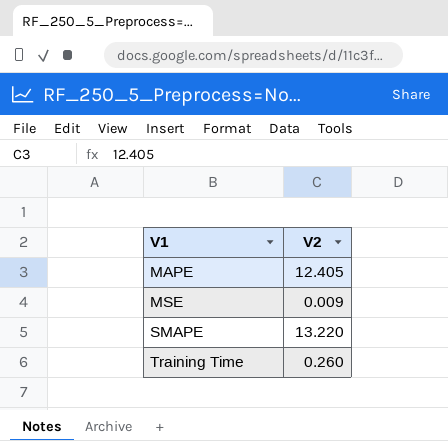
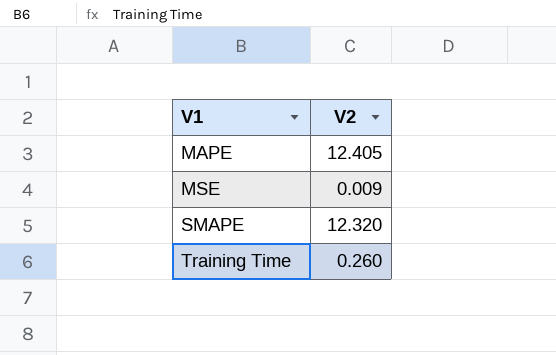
SMAPE | V2: 13.220 -> 12.320

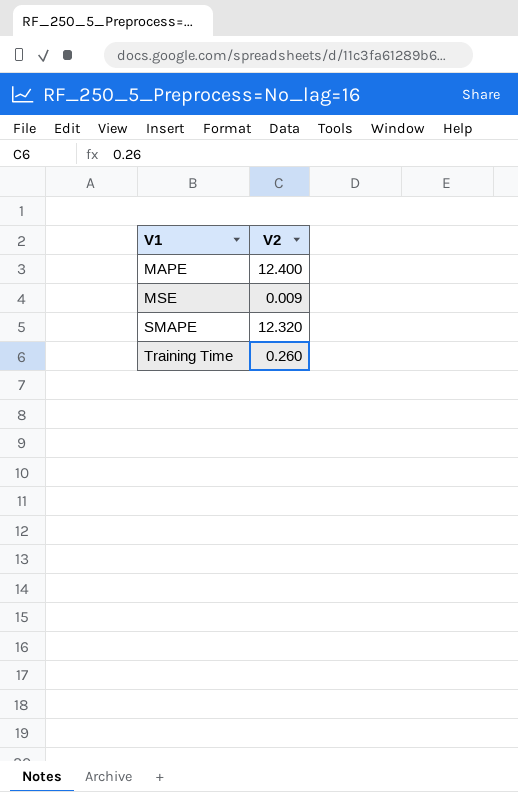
MAPE | V2: 12.405 -> 12.400

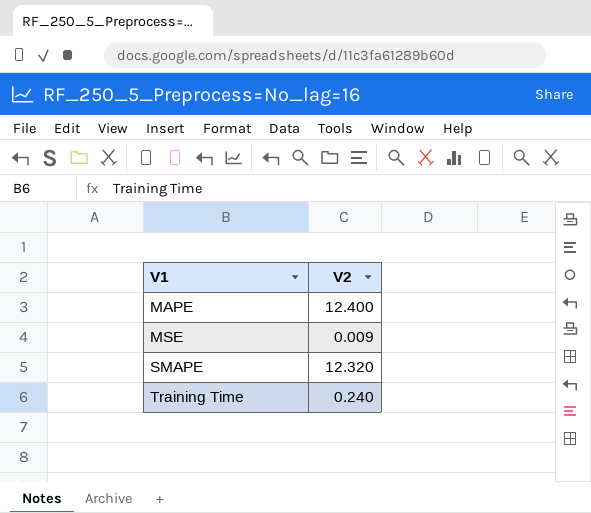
Training Time | V2: 0.260 -> 0.240

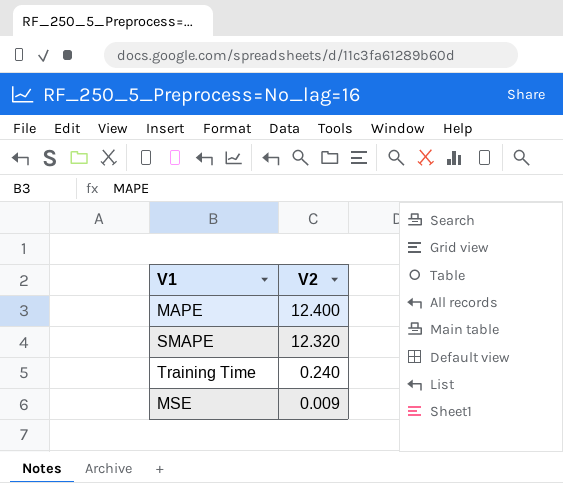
row order: V1 ascending -> V2 descending

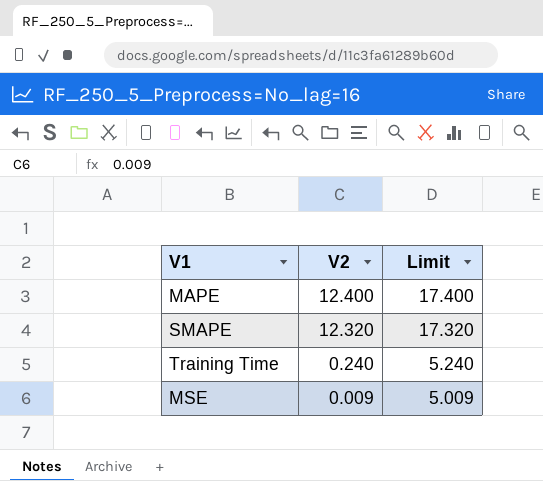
column Limit | formula: none -> [V2] + 5

